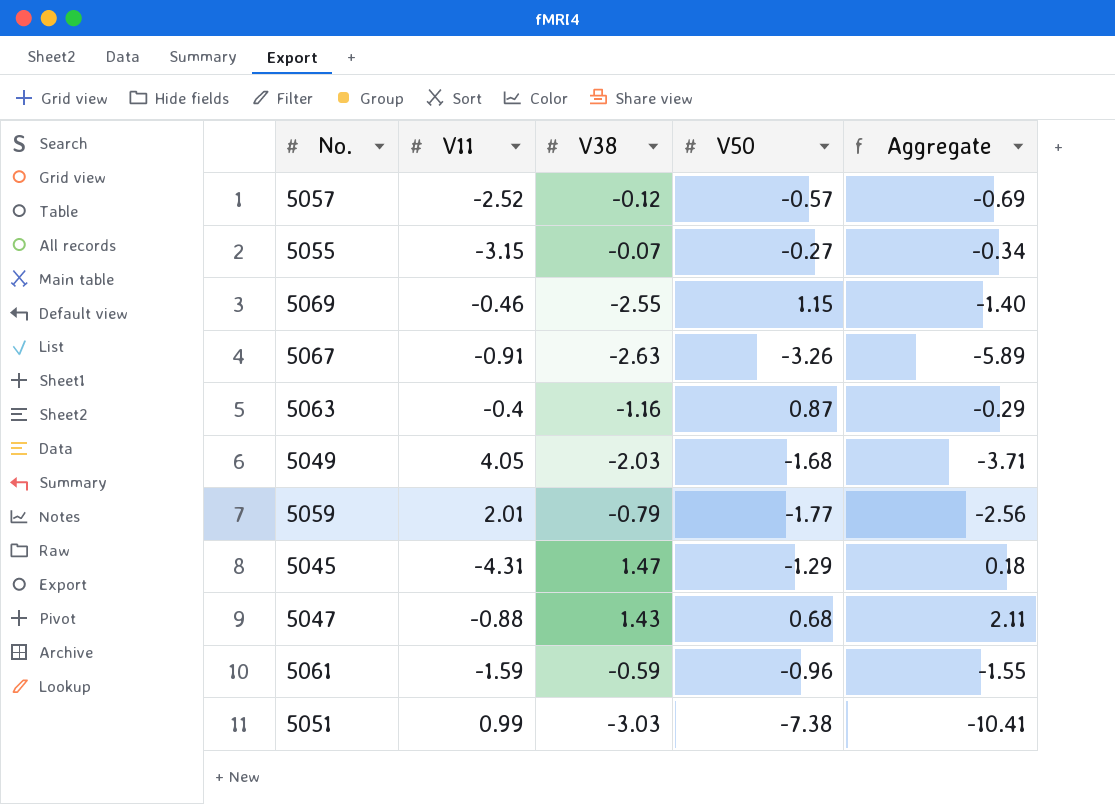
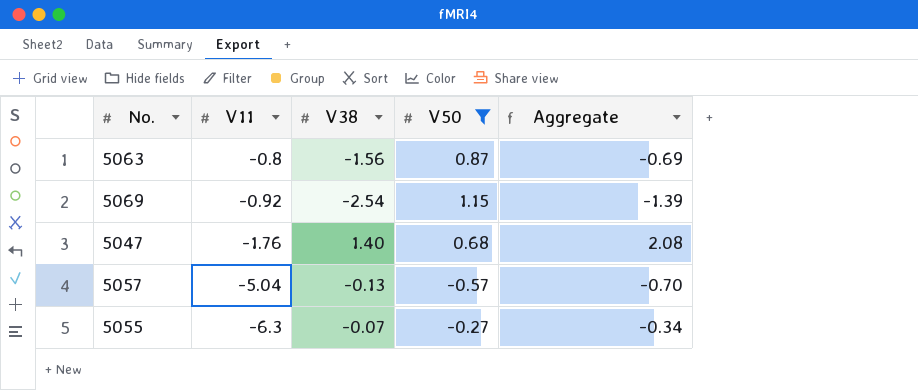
filter: none -> V50 >= -0.57
row order: none -> V11 descending
5063 | V11: -0.4 -> -0.8
5063 | V38: -1.16 -> -1.56
5063 | Aggregate: -0.29 -> -0.69
5069 | V11: -0.46 -> -0.92
5069 | V38: -2.55 -> -2.54
5069 | Aggregate: -1.40 -> -1.39
5047 | V11: -0.88 -> -1.76
5047 | V38: 1.43 -> 1.40
5047 | Aggregate: 2.11 -> 2.08
5057 | V11: -2.52 -> -5.04
5057 | V38: -0.12 -> -0.13
5057 | Aggregate: -0.69 -> -0.70
5055 | V11: -3.15 -> -6.3

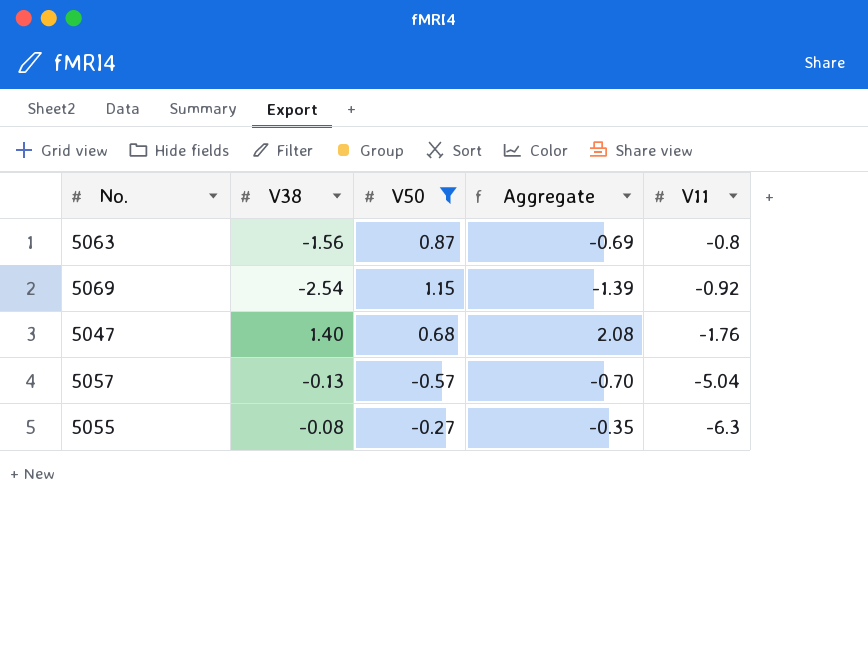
column V11 | position: 2 -> 5
5055 | V38: -0.07 -> -0.08
5055 | Aggregate: -0.34 -> -0.35

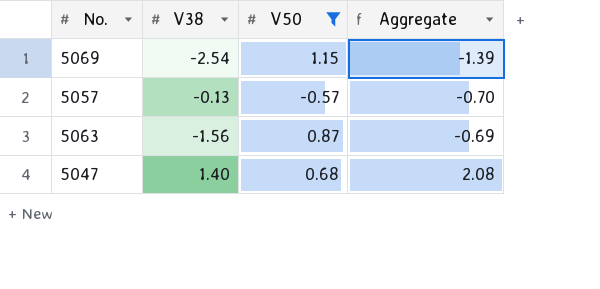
row order: V11 descending -> Aggregate ascending
column V11 | position: 5 -> none
row 5055: -0.08 | -0.27 | -0.35 | -6.3 -> none

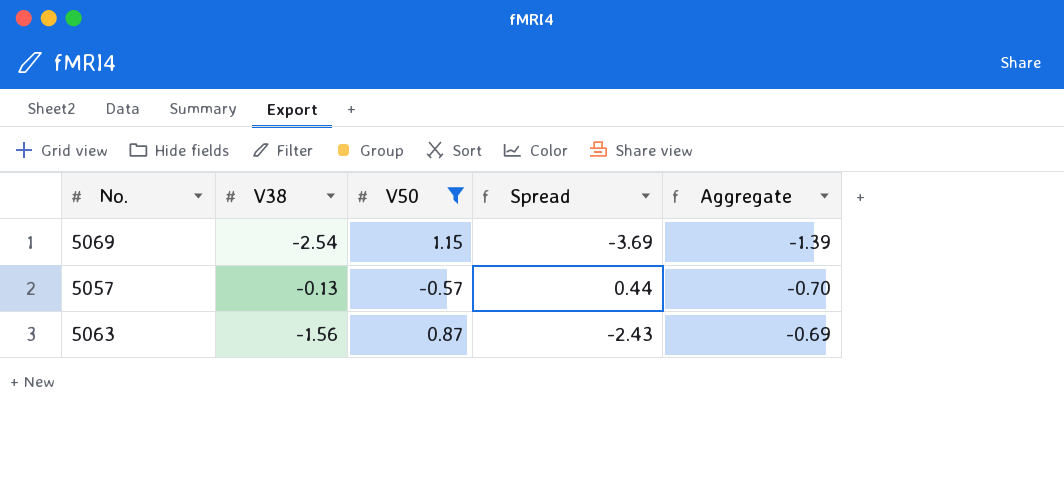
column Spread | formula: none -> [V38] - [V50]
row 5047: 1.40 | 0.68 | 2.08 -> none

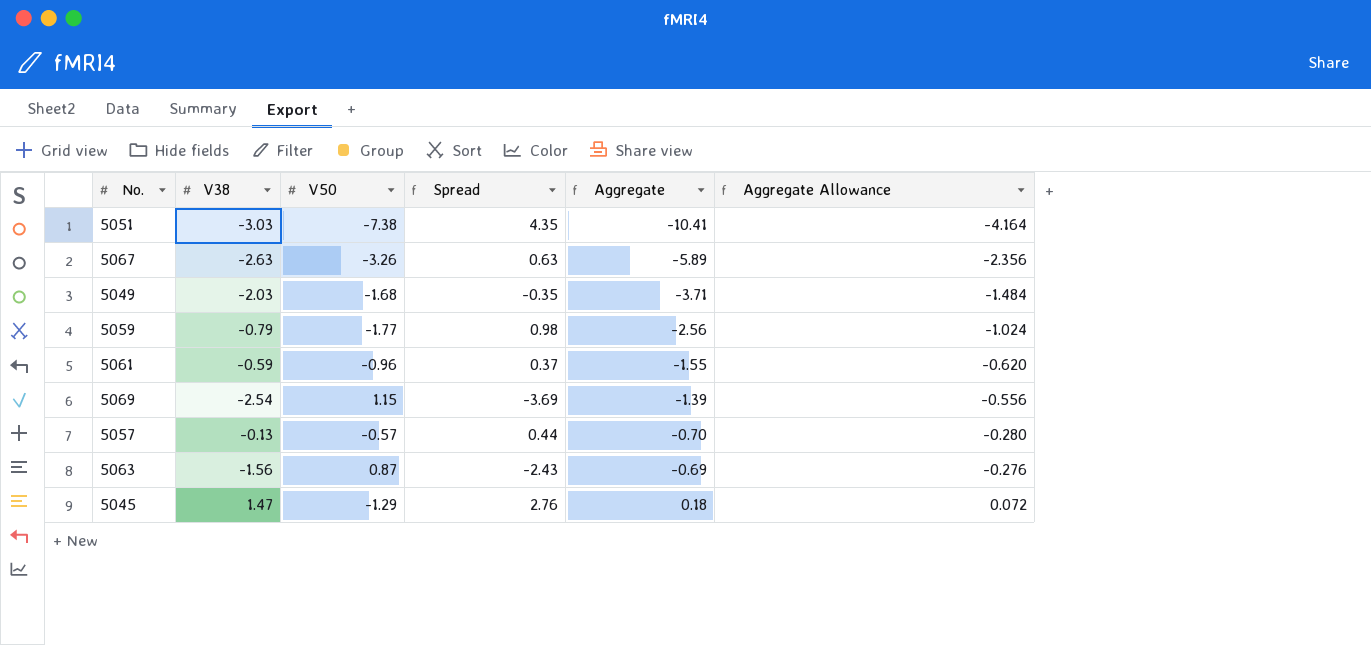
filter: V50 >= -0.57 -> none
column Aggregate Allowance | formula: none -> [Aggregate] * 0.4

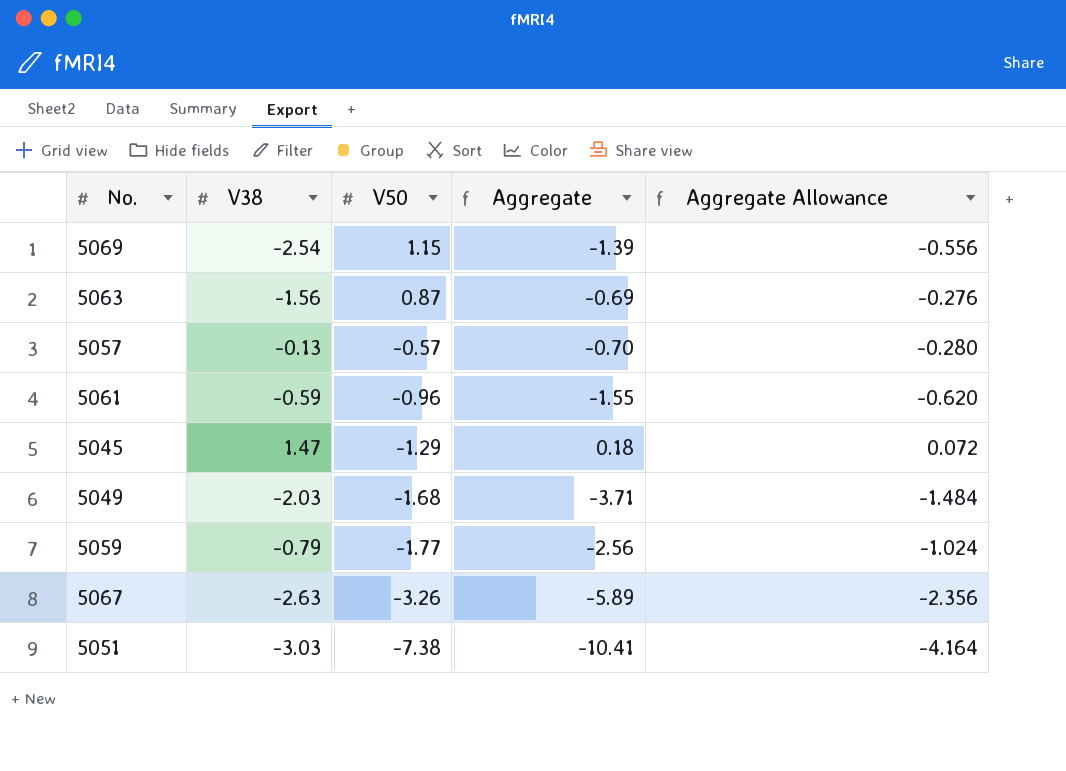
row order: Aggregate ascending -> V50 descending
column Spread | formula: [V38] - [V50] -> none

